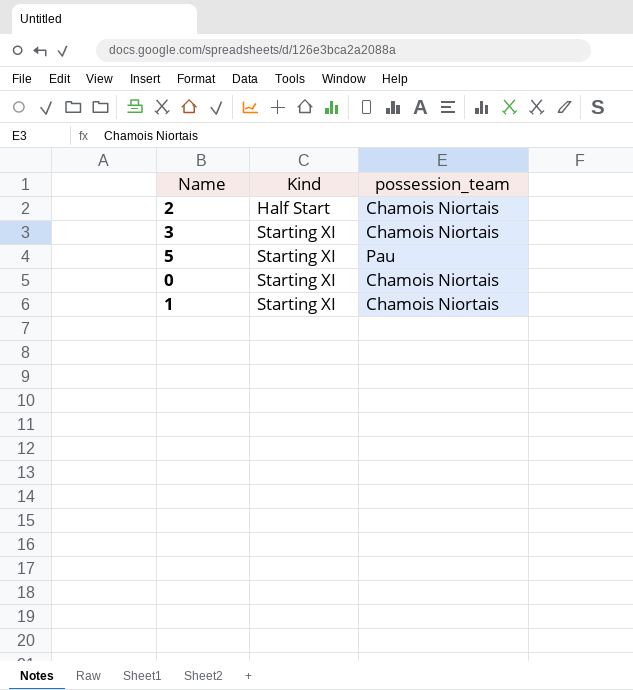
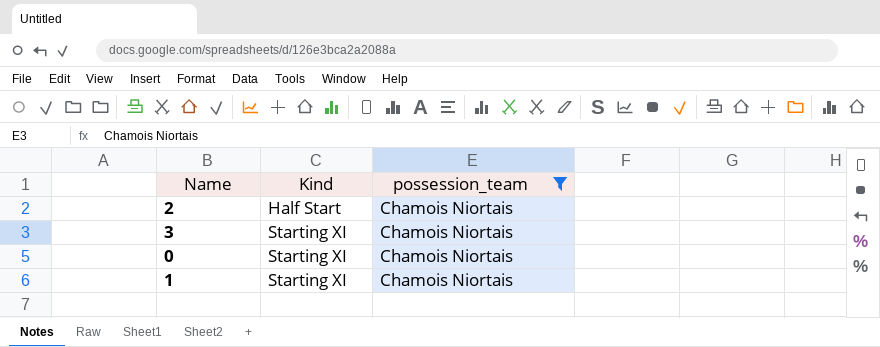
filter: none -> possession_team = Chamois Niortais

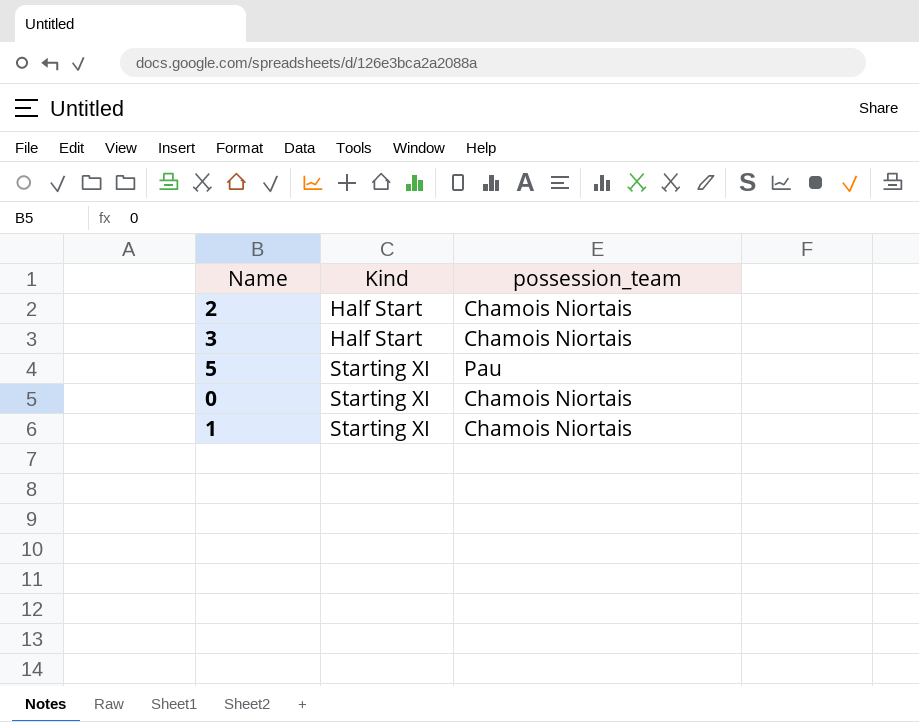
filter: possession_team = Chamois Niortais -> none
3 | Kind: Starting XI -> Half Start

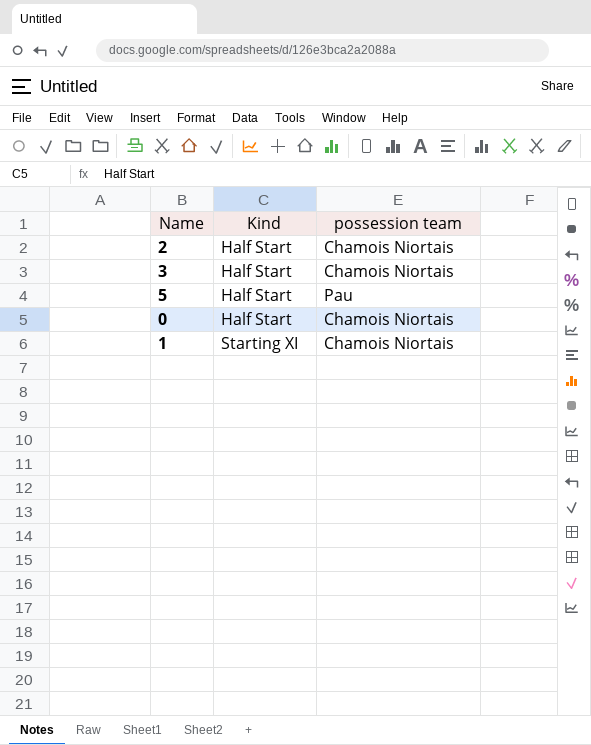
column name: possession_team -> possession team
5 | Kind: Starting XI -> Half Start
0 | Kind: Starting XI -> Half Start

